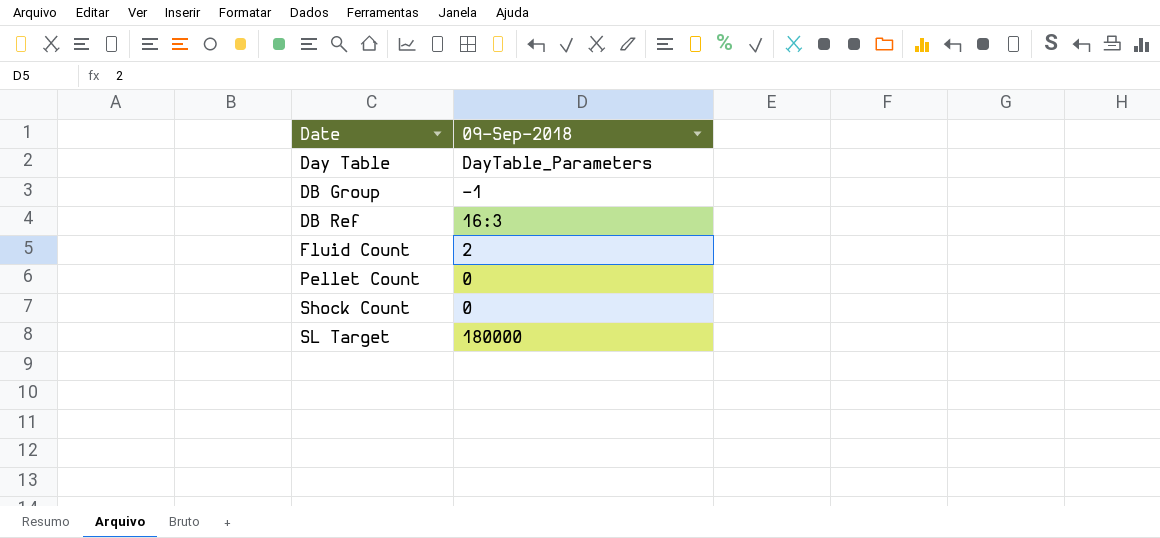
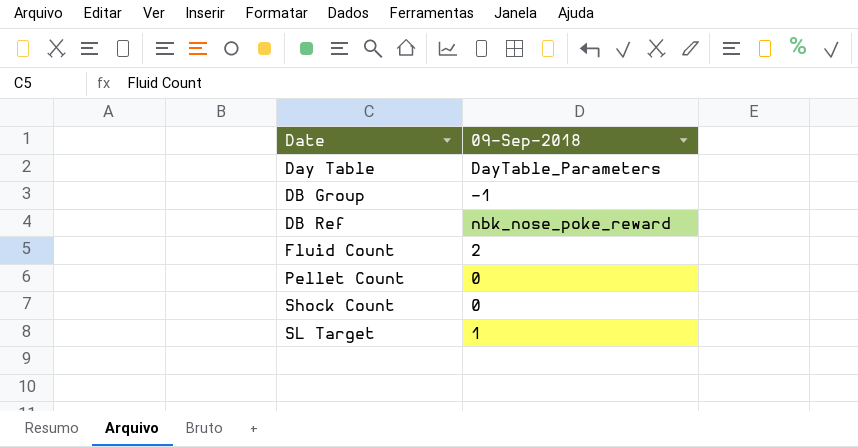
DB Ref | 09-Sep-2018: 16:3 -> nbk_nose_poke_reward
SL Target | 09-Sep-2018: 180000 -> 1

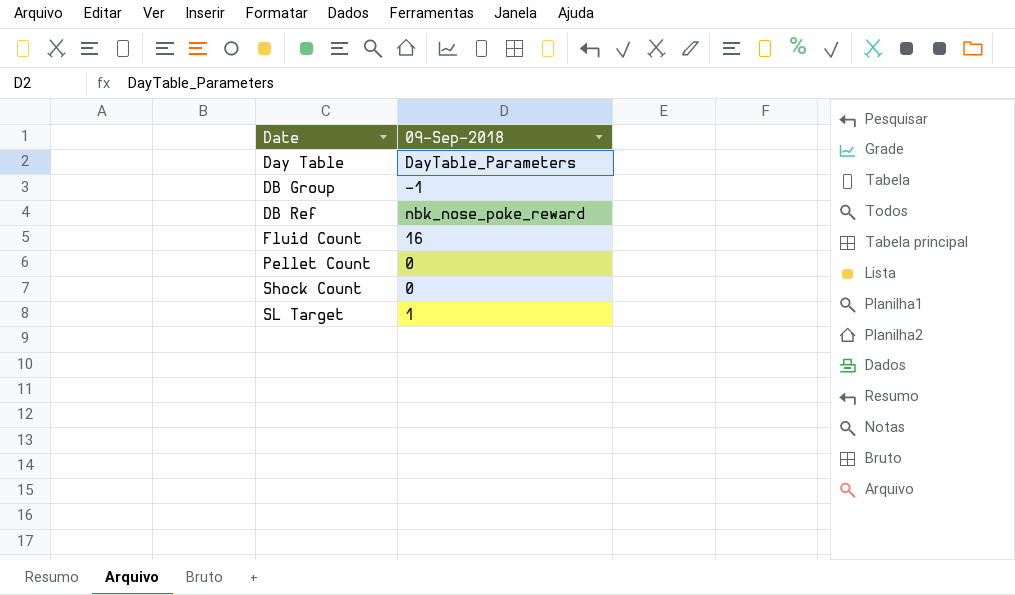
Fluid Count | 09-Sep-2018: 2 -> 16

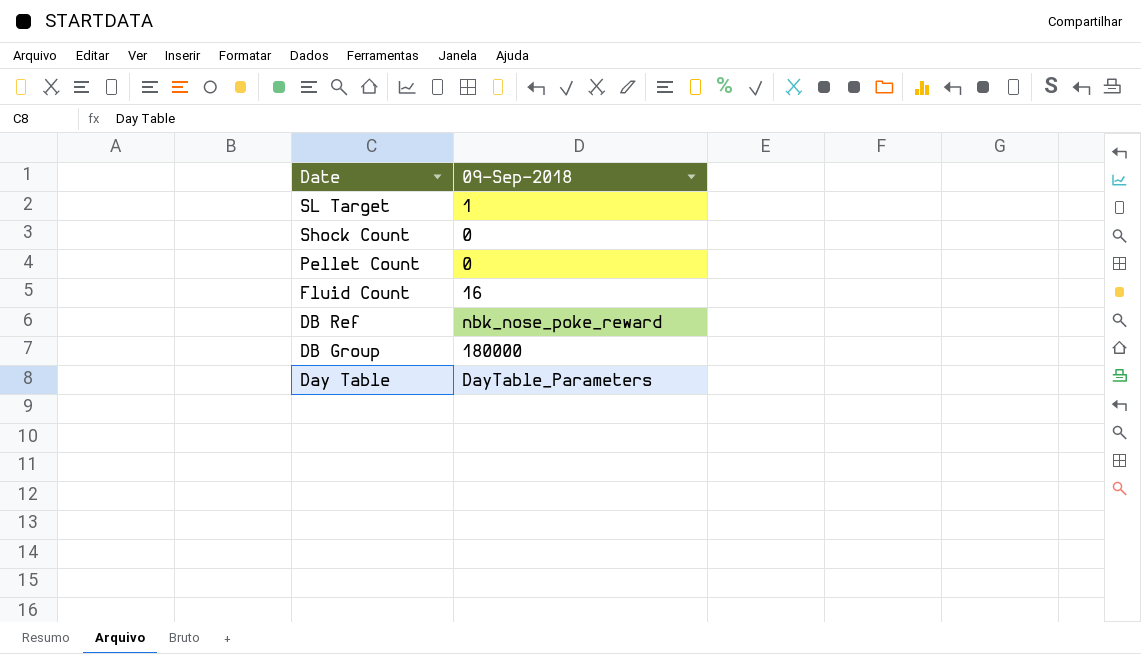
row order: Date ascending -> Date descending
DB Group | 09-Sep-2018: -1 -> 180000

